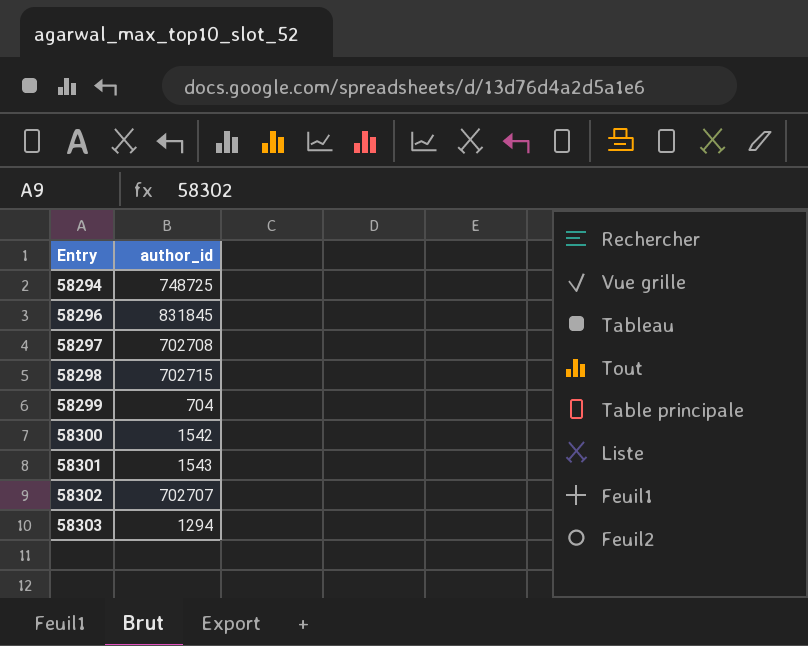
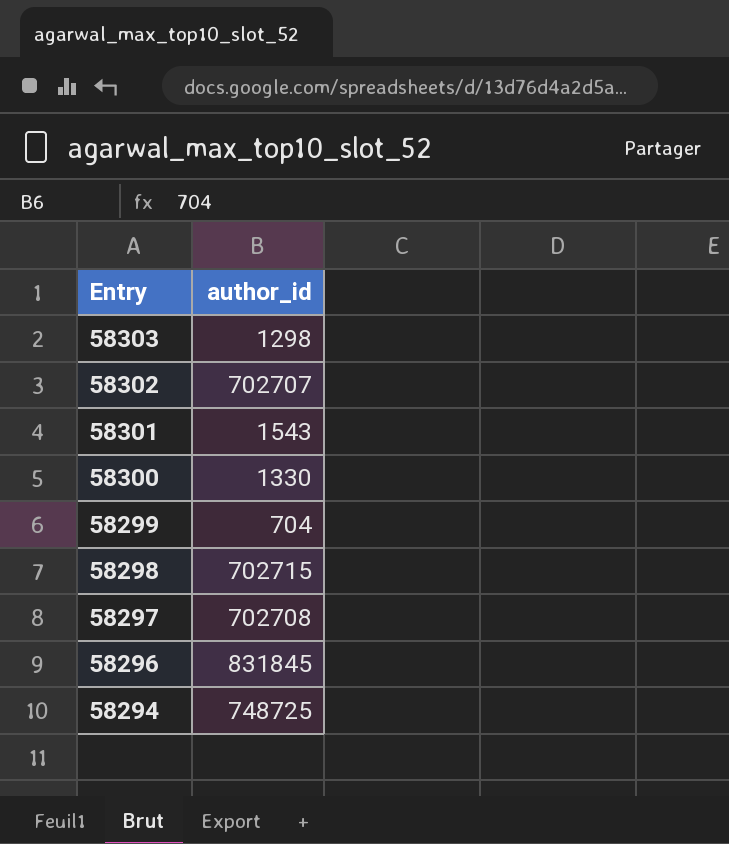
row order: Entry ascending -> Entry descending
58303 | author_id: 1294 -> 1298
58300 | author_id: 1542 -> 1330

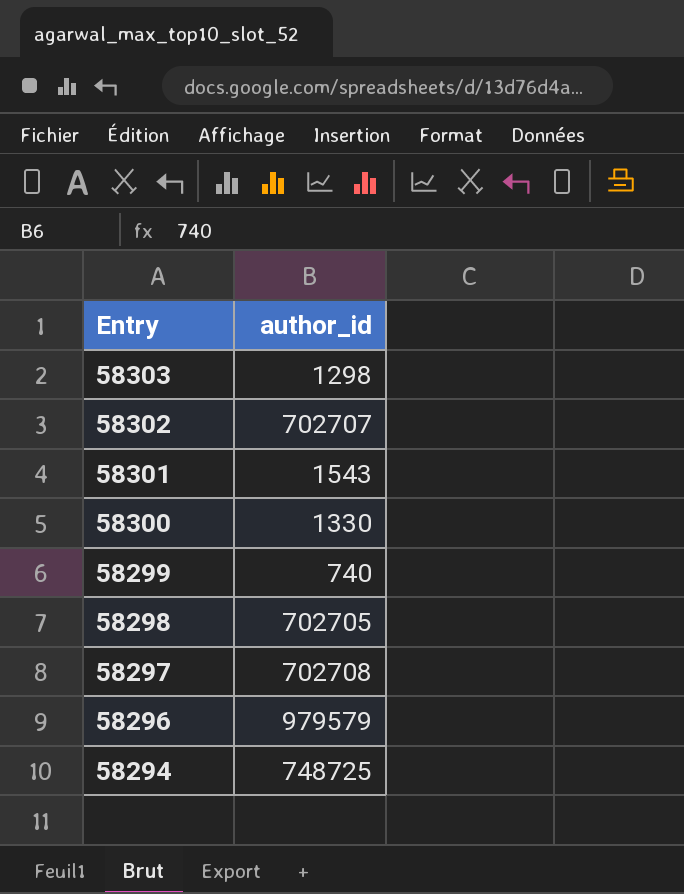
58299 | author_id: 704 -> 740
58298 | author_id: 702715 -> 702705
58296 | author_id: 831845 -> 979579

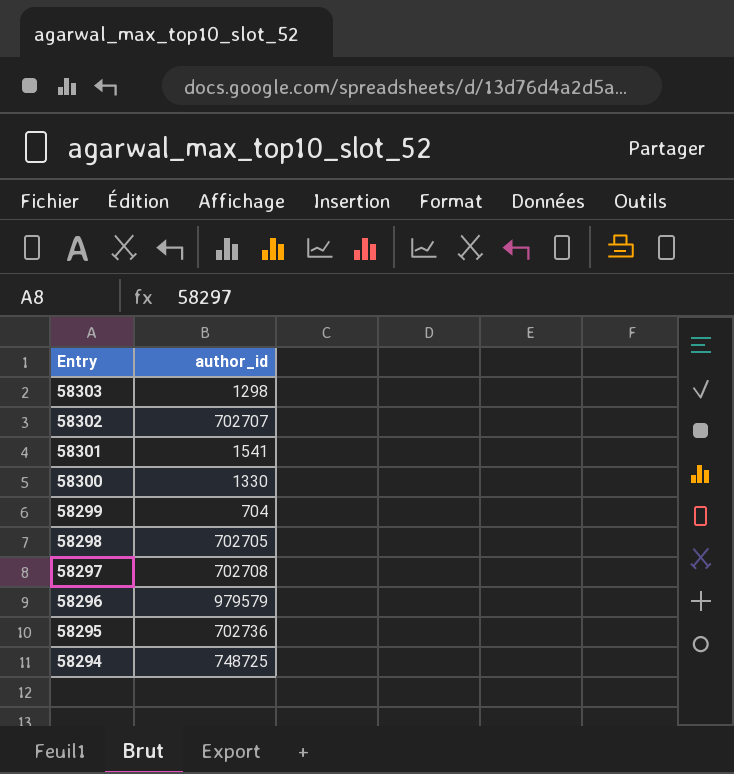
58301 | author_id: 1543 -> 1541
58299 | author_id: 740 -> 704
row 58295: none -> 702736

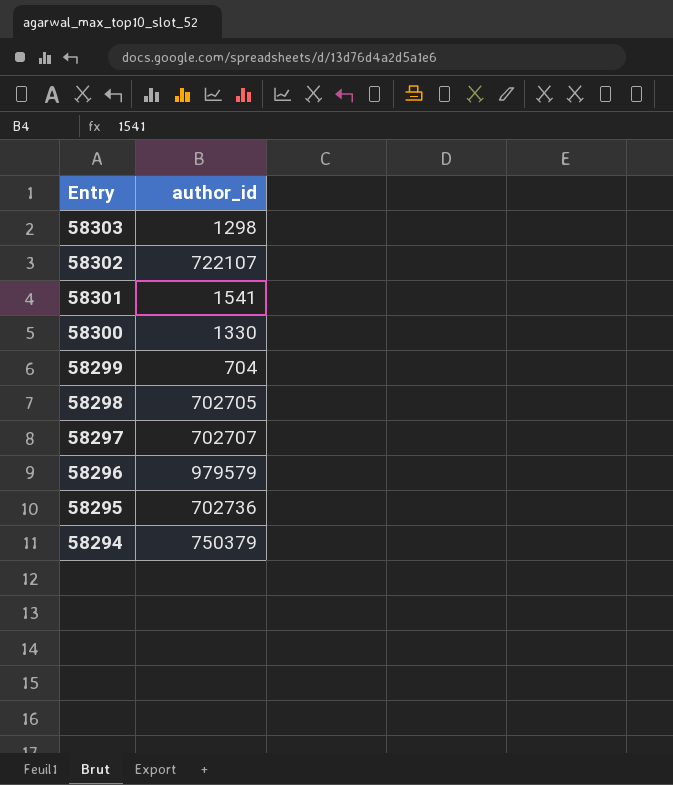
58302 | author_id: 702707 -> 722107
58297 | author_id: 702708 -> 702707
58294 | author_id: 748725 -> 750379

